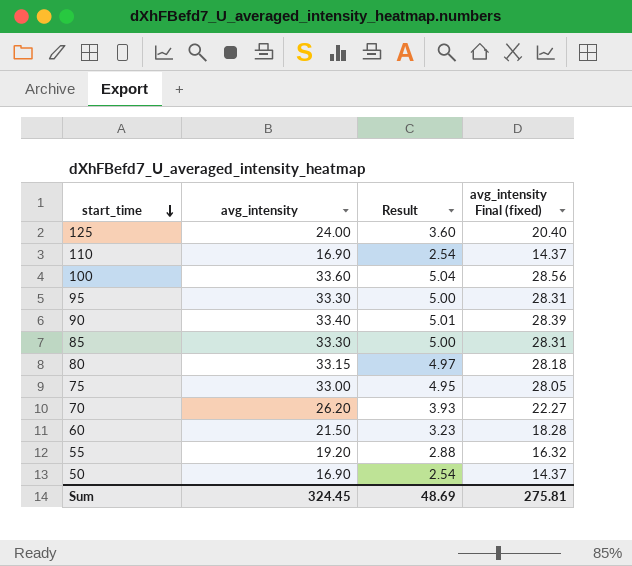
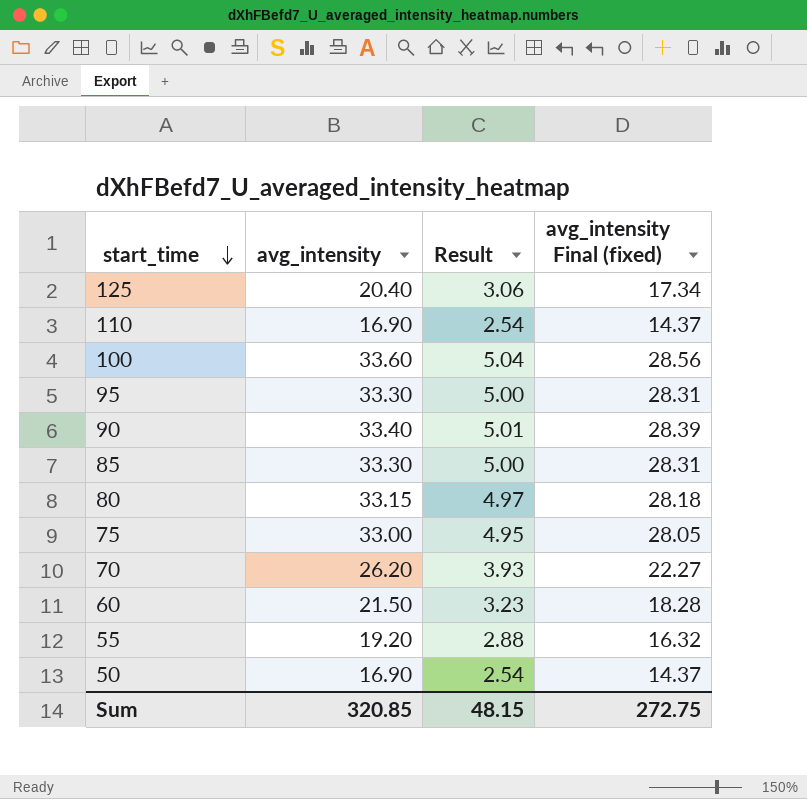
125 | avg_intensity: 24.00 -> 20.40
125 | Result: 3.60 -> 3.06
125 | avg_intensity Final (fixed): 20.40 -> 17.34
Sum | avg_intensity: 324.45 -> 320.85
Sum | Result: 48.69 -> 48.15
Sum | avg_intensity Final (fixed): 275.81 -> 272.75

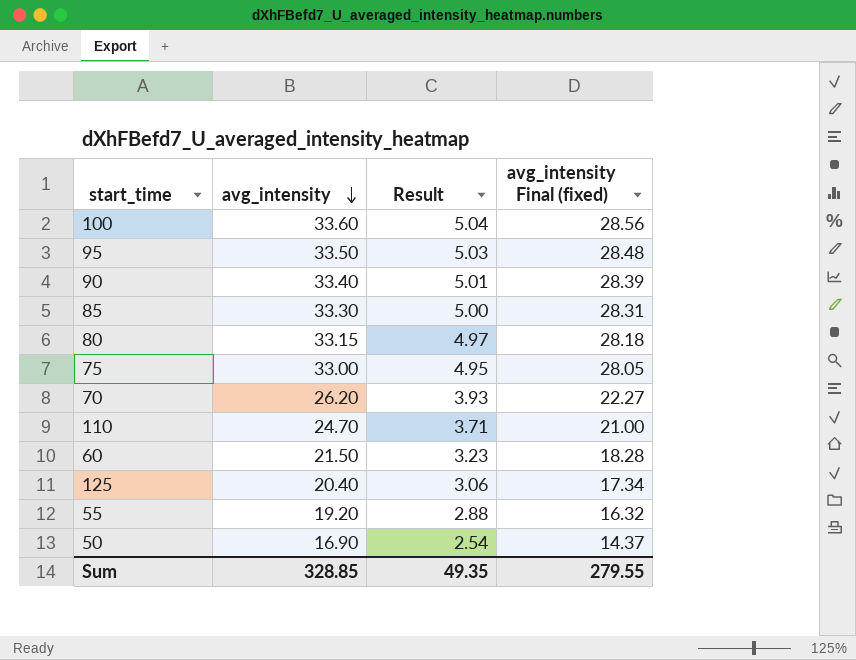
row order: start_time descending -> avg_intensity descending
95 | avg_intensity: 33.30 -> 33.50
95 | Result: 5.00 -> 5.03
95 | avg_intensity Final (fixed): 28.31 -> 28.48
110 | avg_intensity: 16.90 -> 24.70
110 | Result: 2.54 -> 3.71
110 | avg_intensity Final (fixed): 14.37 -> 21.00
Sum | avg_intensity: 320.85 -> 328.85
Sum | Result: 48.15 -> 49.35
Sum | avg_intensity Final (fixed): 272.75 -> 279.55

